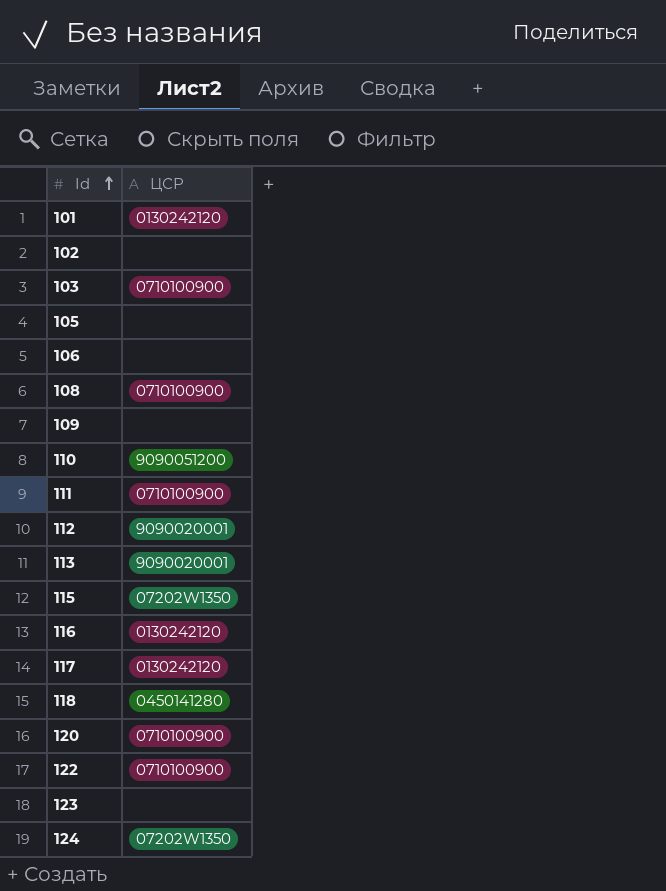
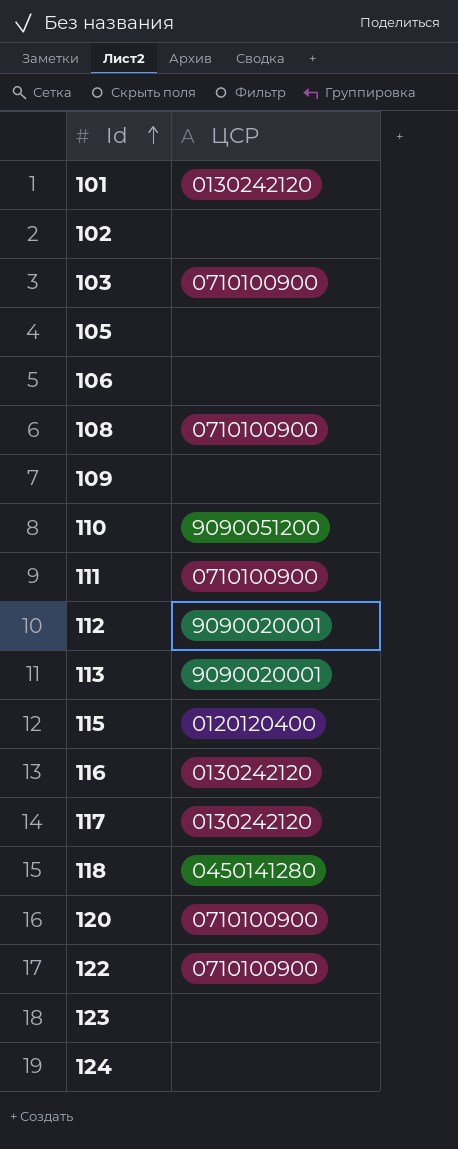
115 | ЦСР: 07202W1350 -> 0120120400
124 | ЦСР: 07202W1350 -> none

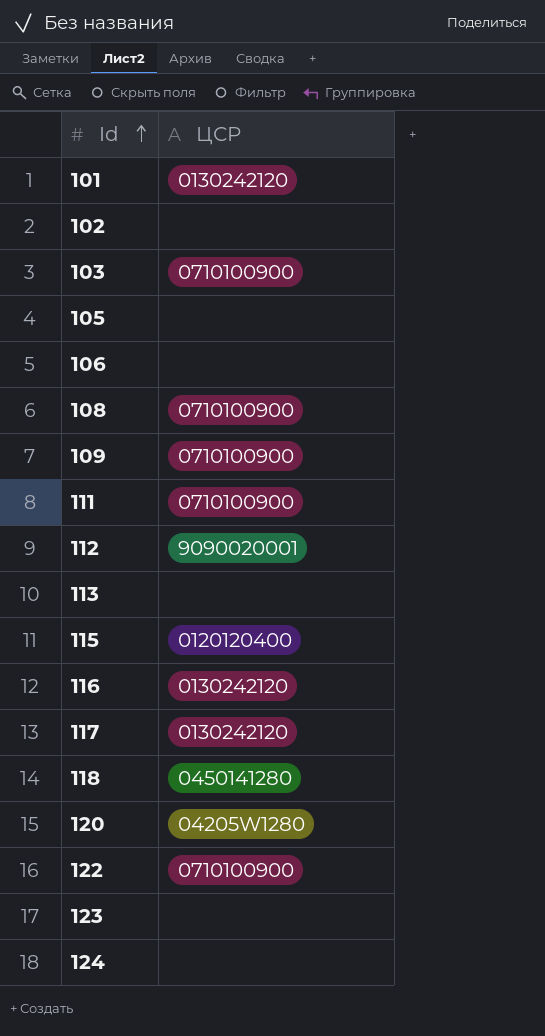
row 110: 9090051200 -> none
109 | ЦСР: none -> 0710100900
113 | ЦСР: 9090020001 -> none
120 | ЦСР: 0710100900 -> 04205W1280

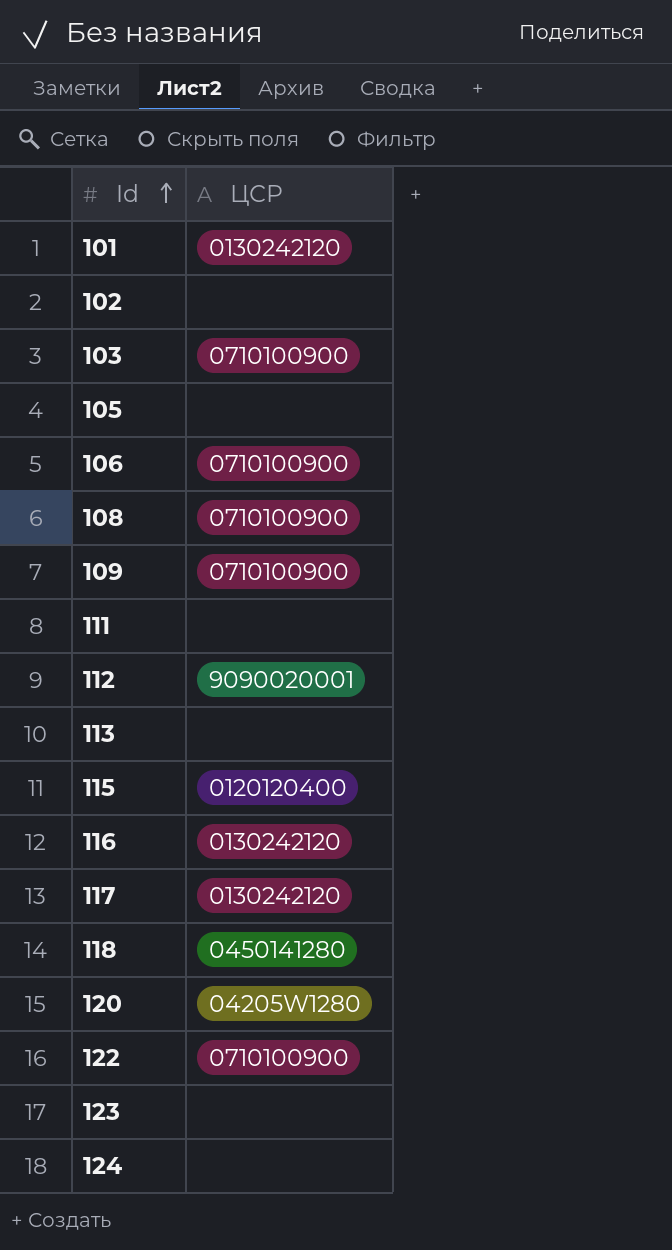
106 | ЦСР: none -> 0710100900
111 | ЦСР: 0710100900 -> none

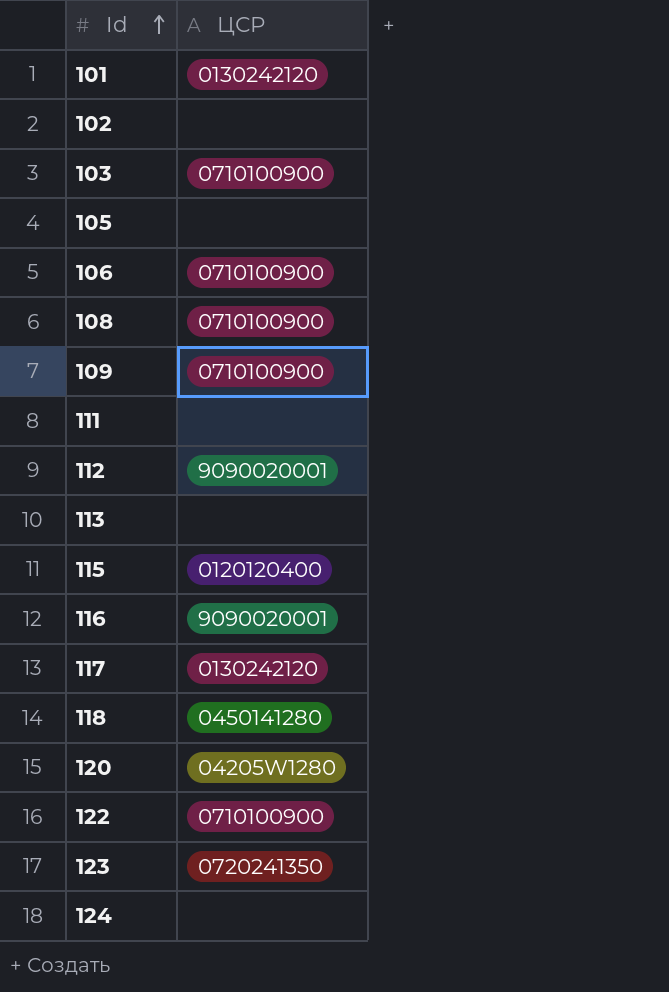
116 | ЦСР: 0130242120 -> 9090020001
123 | ЦСР: none -> 0720241350

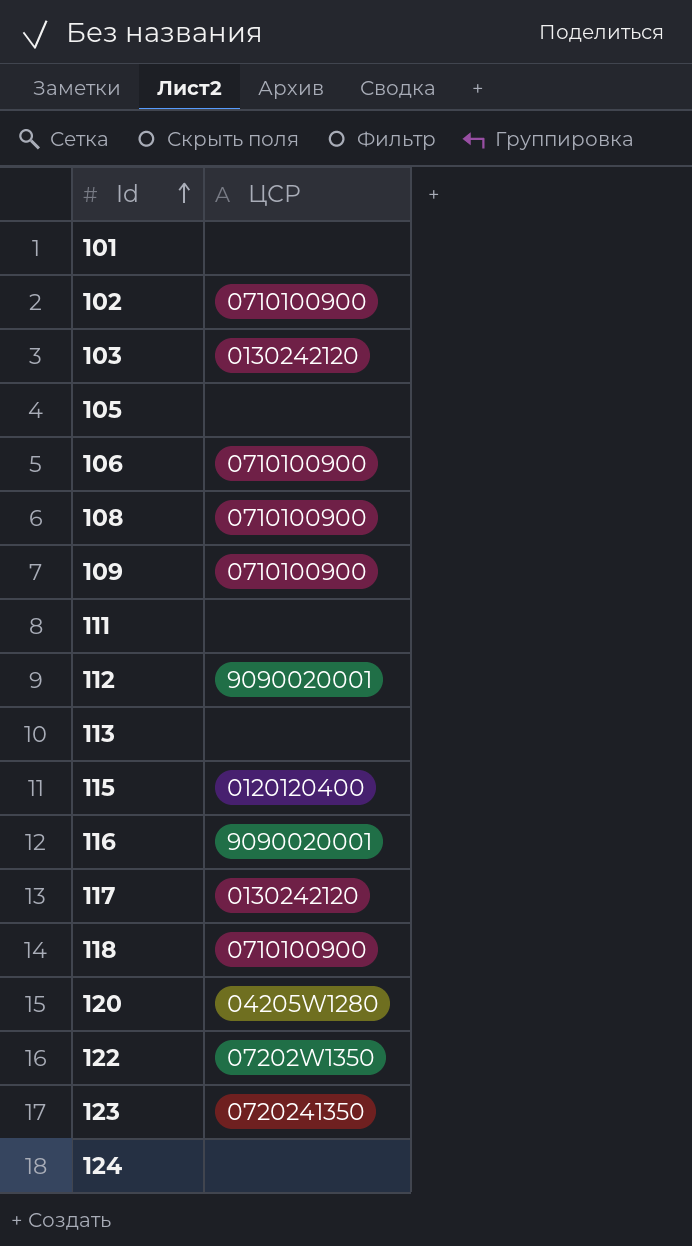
101 | ЦСР: 0130242120 -> none
102 | ЦСР: none -> 0710100900
103 | ЦСР: 0710100900 -> 0130242120
118 | ЦСР: 0450141280 -> 0710100900
122 | ЦСР: 0710100900 -> 07202W1350

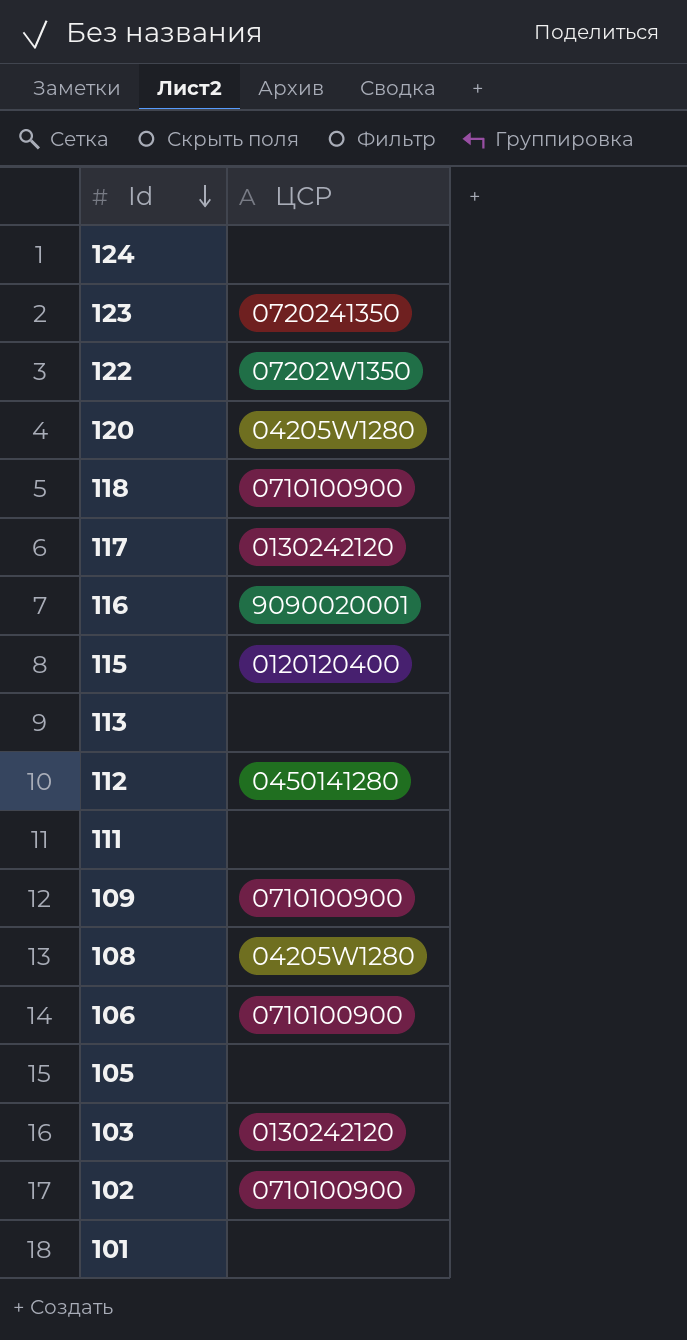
row order: Id ascending -> Id descending
112 | ЦСР: 9090020001 -> 0450141280
108 | ЦСР: 0710100900 -> 04205W1280

